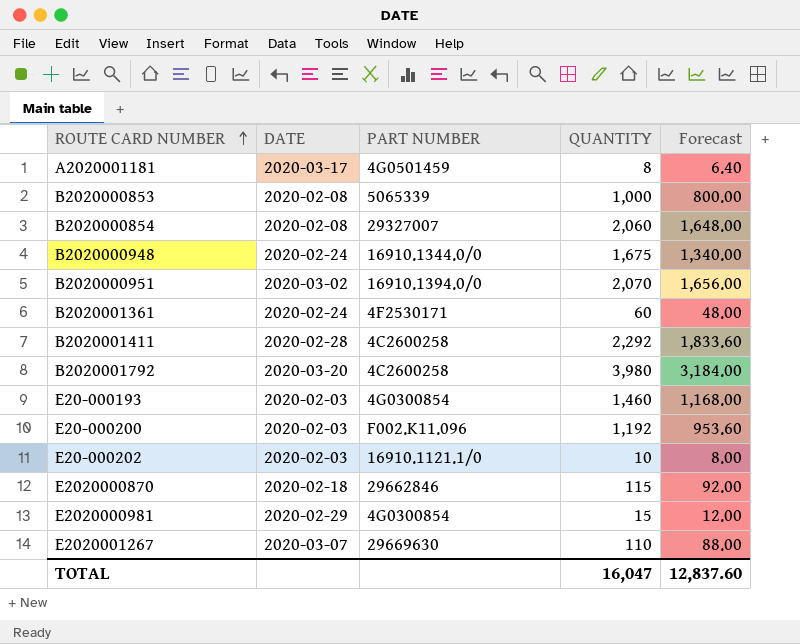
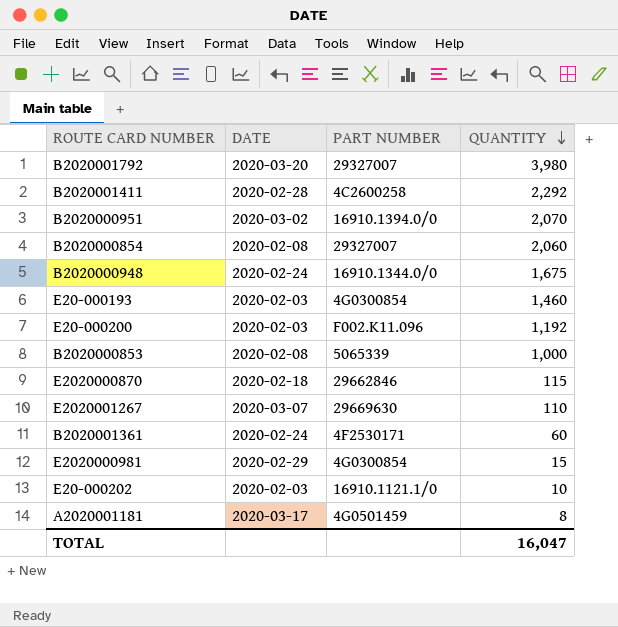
row order: ROUTE CARD NUMBER ascending -> QUANTITY descending
column Forecast | formula: [QUANTITY] * 0.8 -> none
B2020001792 | PART NUMBER: 4C2600258 -> 29327007

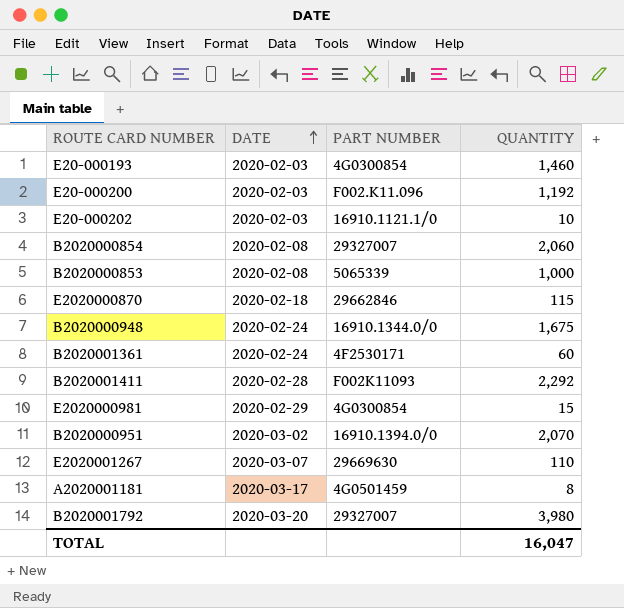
row order: QUANTITY descending -> DATE ascending
B2020001411 | PART NUMBER: 4C2600258 -> F002K11093

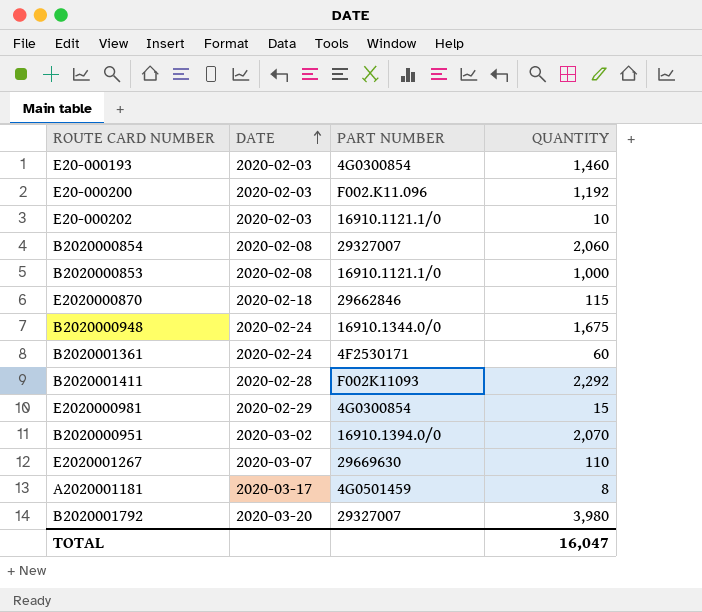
B2020000853 | PART NUMBER: 5065339 -> 16910.1121.1/0

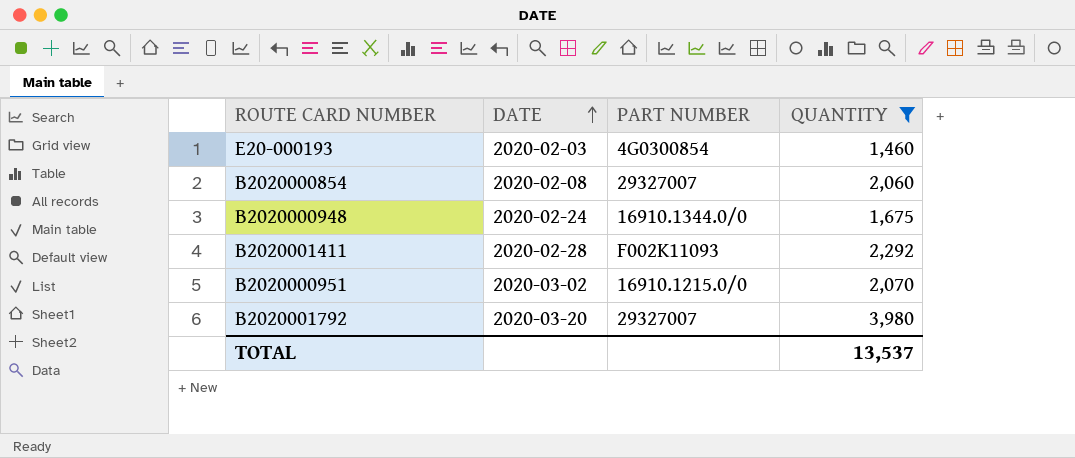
filter: none -> QUANTITY >= 1,460
B2020000951 | PART NUMBER: 16910.1394.0/0 -> 16910.1215.0/0
TOTAL | QUANTITY: 16,047 -> 13,537

